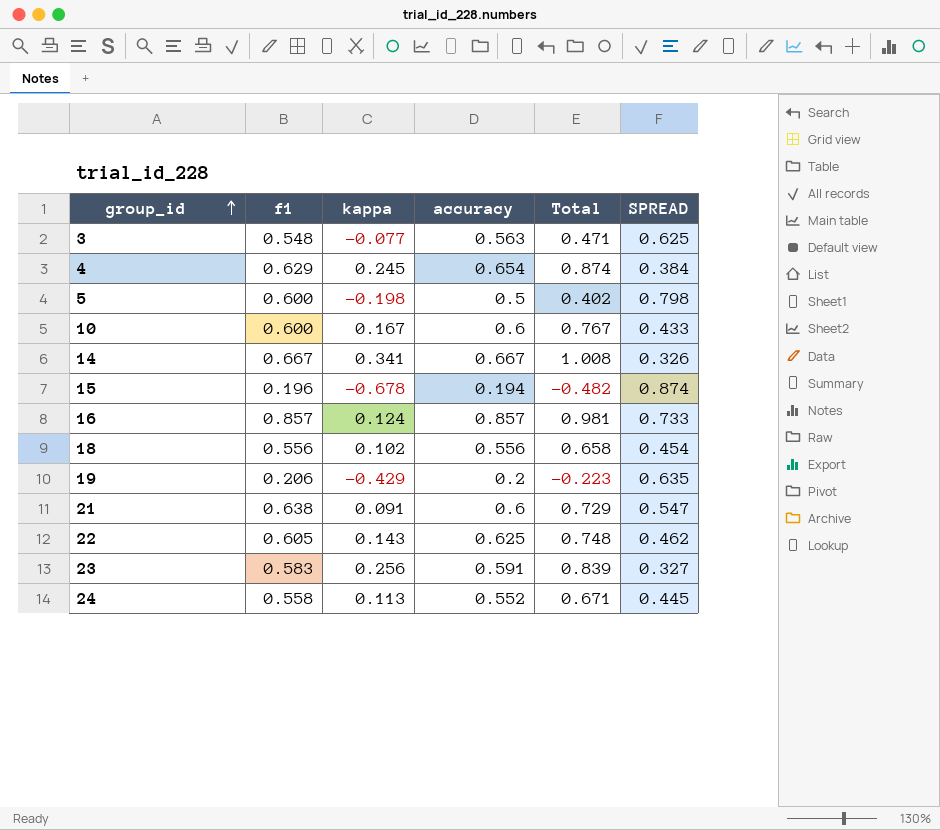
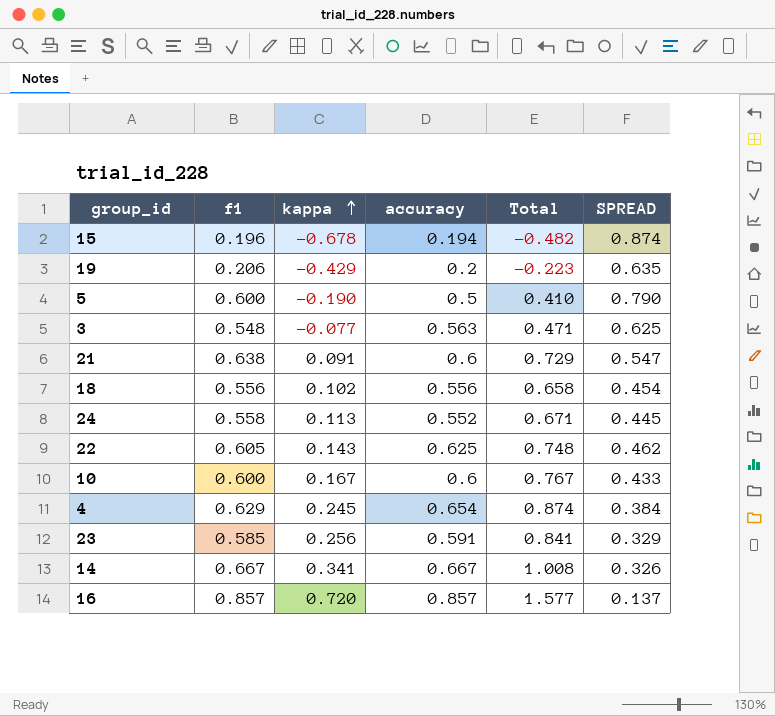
row order: group_id ascending -> kappa ascending
5 | kappa: -0.198 -> -0.190
5 | Total: 0.402 -> 0.410
5 | SPREAD: 0.798 -> 0.790
23 | f1: 0.583 -> 0.585
23 | Total: 0.839 -> 0.841
23 | SPREAD: 0.327 -> 0.329
16 | kappa: 0.124 -> 0.720
16 | Total: 0.981 -> 1.577
16 | SPREAD: 0.733 -> 0.137

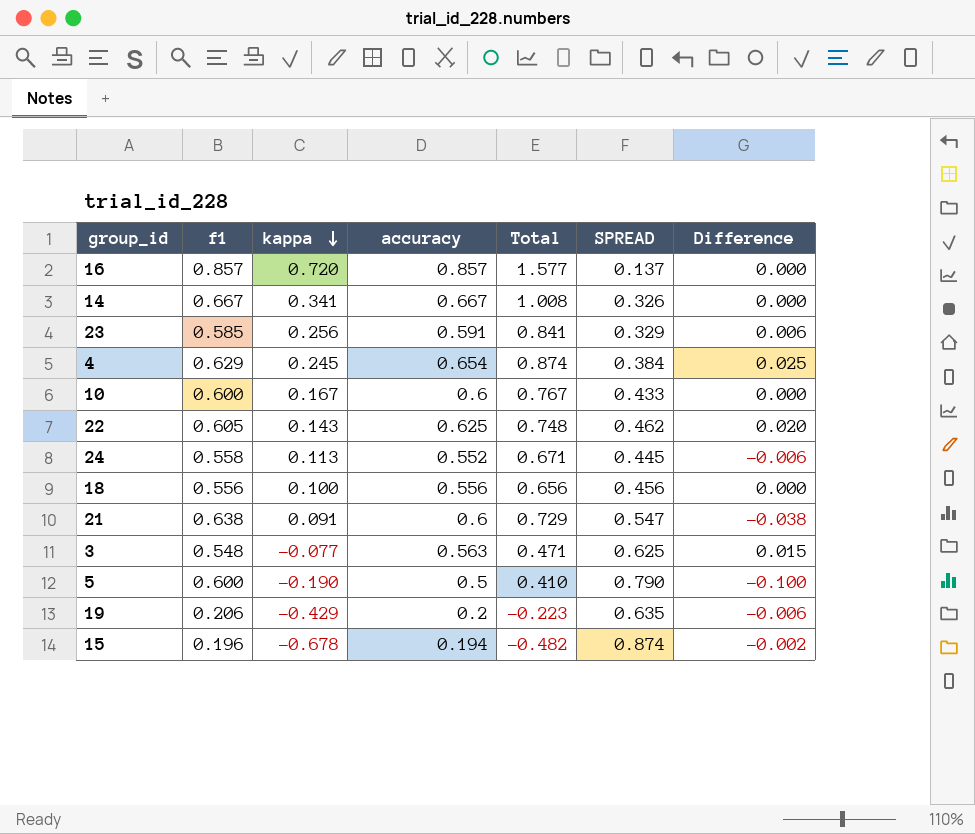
row order: kappa ascending -> kappa descending
column Difference | formula: none -> [accuracy] - [f1]
18 | kappa: 0.102 -> 0.100
18 | Total: 0.658 -> 0.656
18 | SPREAD: 0.454 -> 0.456

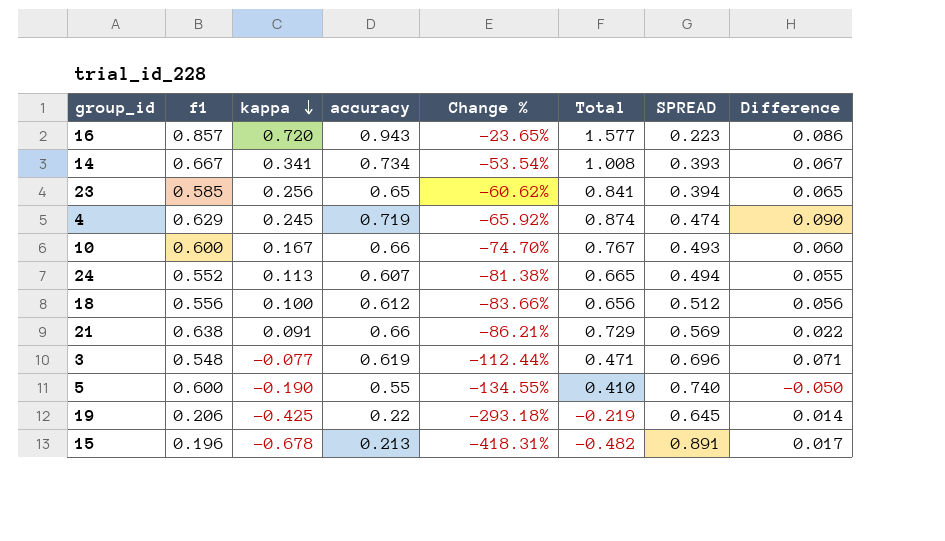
column Change % | formula: none -> ([kappa] - [accuracy]) / [accuracy]
column SPREAD | formula: [f1] - [kappa] -> [accuracy] - [kappa]
row 22: 0.605 | 0.143 | 0.625 | 0.748 | 0.462 | 0.020 -> none
16 | accuracy: 0.857 -> 0.943
16 | Difference: 0.000 -> 0.086
14 | accuracy: 0.667 -> 0.734
14 | Difference: 0.000 -> 0.067
23 | accuracy: 0.591 -> 0.65
23 | Difference: 0.006 -> 0.065
4 | accuracy: 0.654 -> 0.719
4 | Difference: 0.025 -> 0.090
10 | accuracy: 0.6 -> 0.66
10 | Difference: 0.000 -> 0.060
24 | f1: 0.558 -> 0.552
24 | accuracy: 0.552 -> 0.607
24 | Total: 0.671 -> 0.665
24 | Difference: -0.006 -> 0.055
18 | accuracy: 0.556 -> 0.612
18 | Difference: 0.000 -> 0.056
21 | accuracy: 0.6 -> 0.66
21 | Difference: -0.038 -> 0.022
3 | accuracy: 0.563 -> 0.619
3 | Difference: 0.015 -> 0.071
5 | accuracy: 0.5 -> 0.55
5 | Difference: -0.100 -> -0.050
19 | kappa: -0.429 -> -0.425
19 | accuracy: 0.2 -> 0.22
19 | Total: -0.223 -> -0.219
19 | Difference: -0.006 -> 0.014
15 | accuracy: 0.194 -> 0.213
15 | Difference: -0.002 -> 0.017

